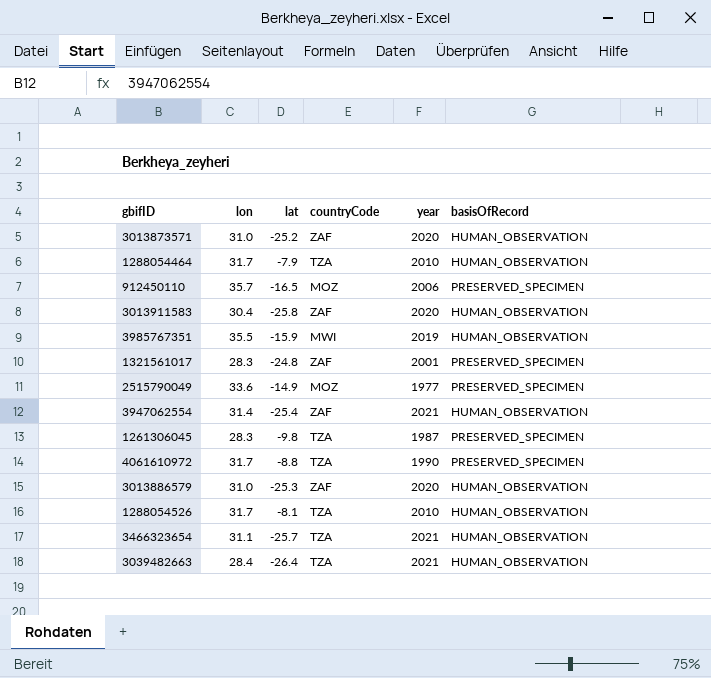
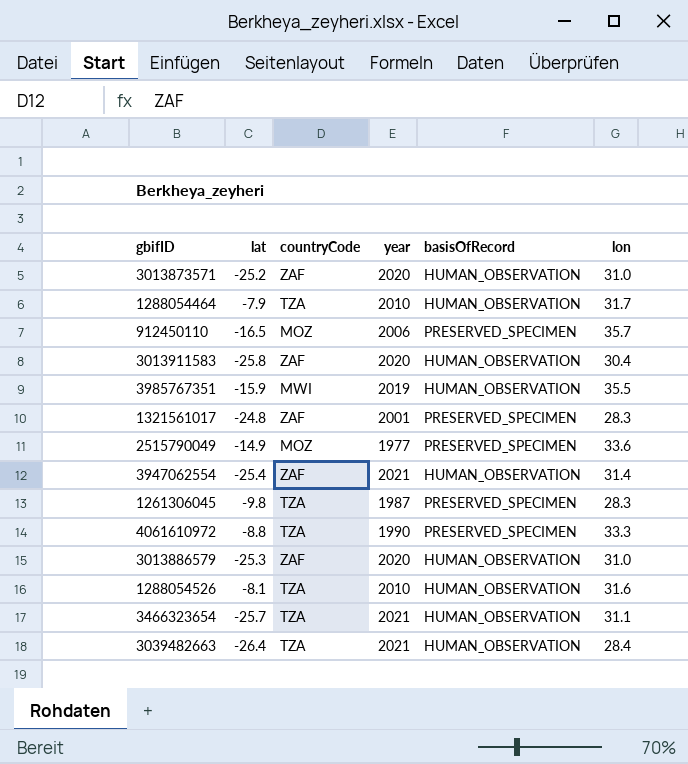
column lon | position: 2 -> 6
4061610972 | lon: 31.7 -> 33.3
1288054526 | lon: 31.7 -> 31.6

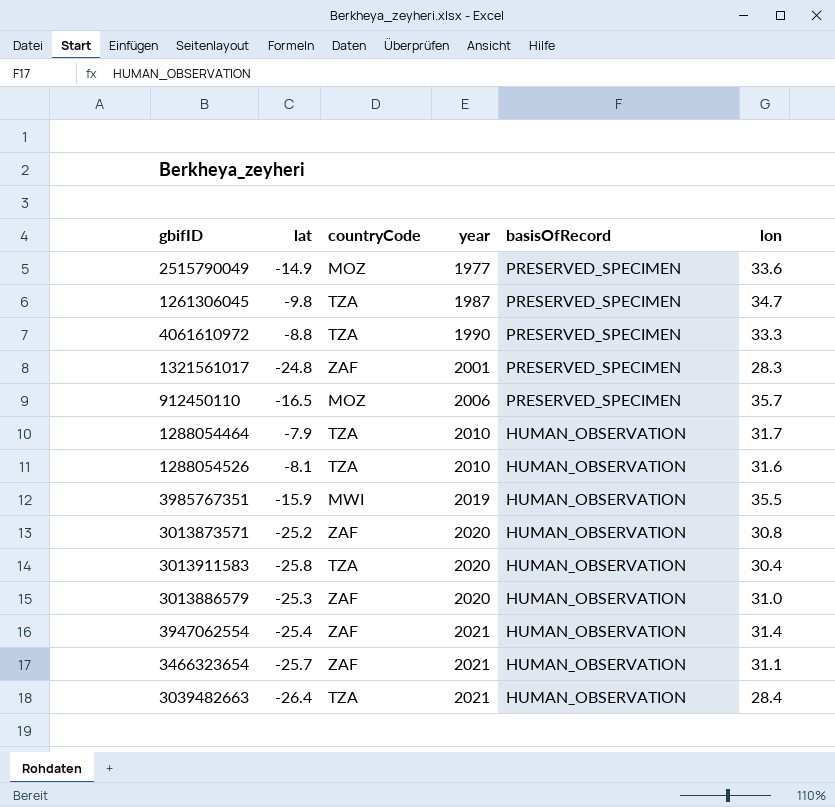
row order: none -> year ascending
1261306045 | lon: 28.3 -> 34.7
3013873571 | lon: 31.0 -> 30.8
3013911583 | countryCode: ZAF -> TZA
3466323654 | countryCode: TZA -> ZAF

